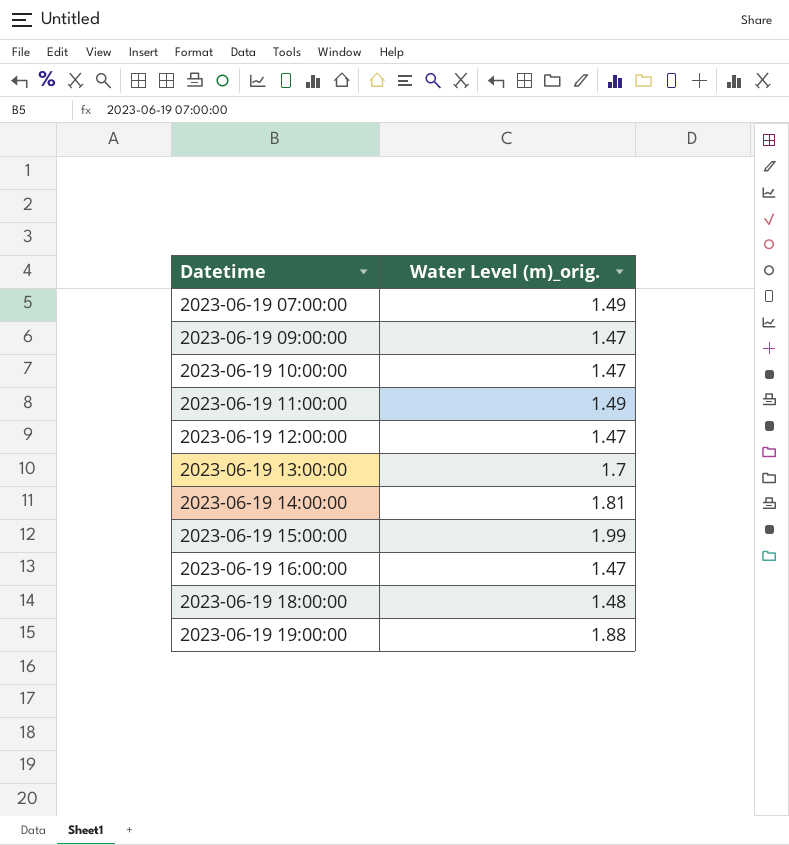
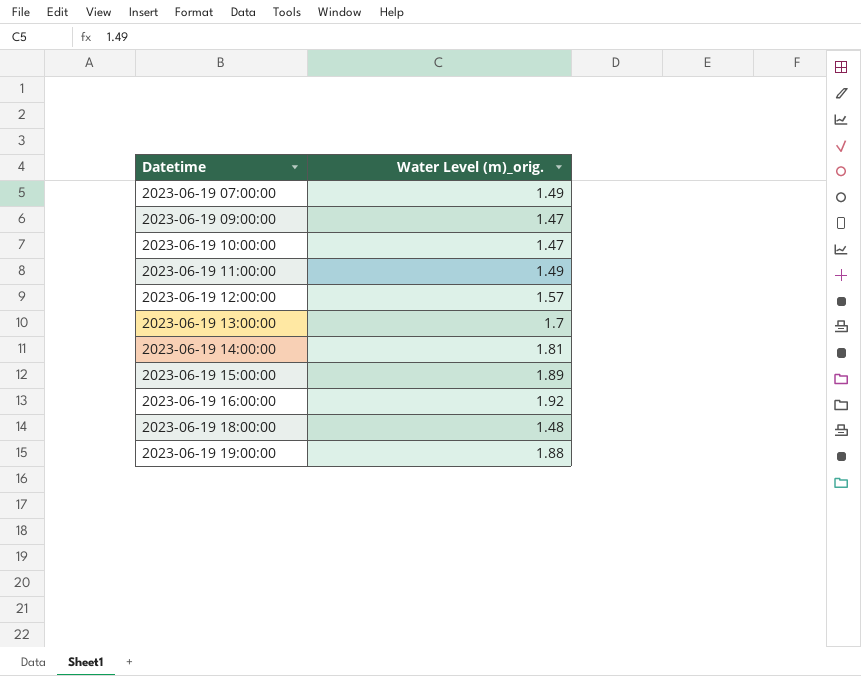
2023-06-19 12:00:00 | Water Level (m)_orig.: 1.47 -> 1.57
2023-06-19 15:00:00 | Water Level (m)_orig.: 1.99 -> 1.89
2023-06-19 16:00:00 | Water Level (m)_orig.: 1.47 -> 1.92

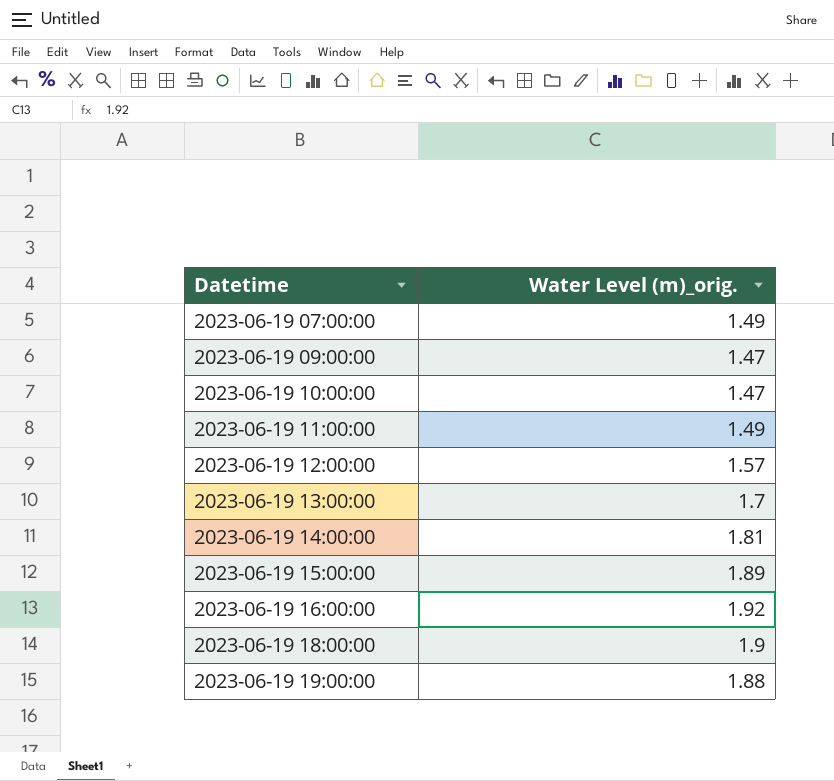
2023-06-19 18:00:00 | Water Level (m)_orig.: 1.48 -> 1.9

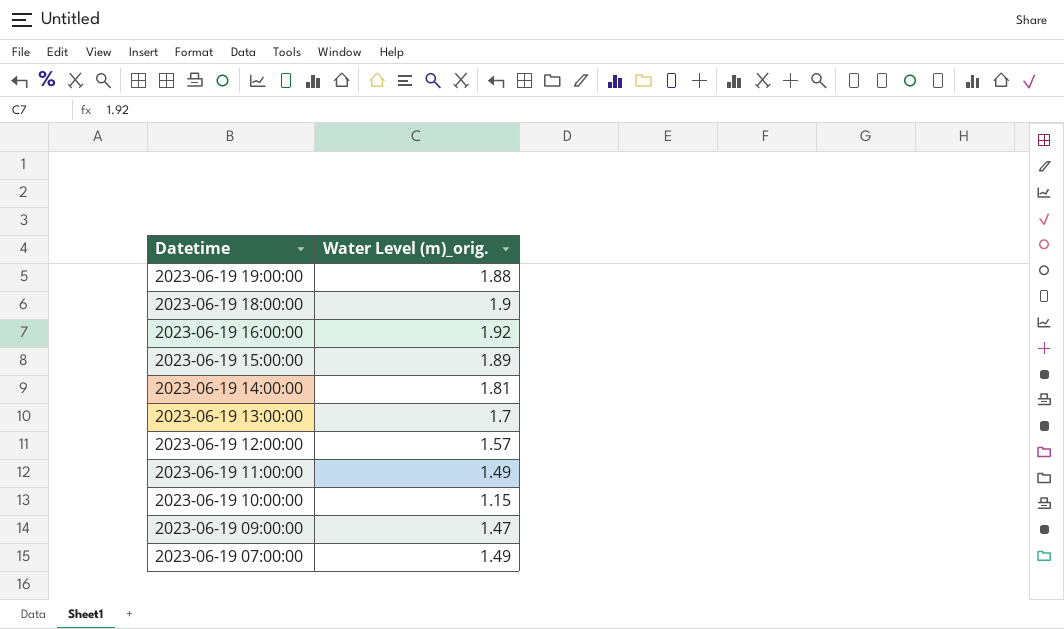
row order: Datetime ascending -> Datetime descending
2023-06-19 10:00:00 | Water Level (m)_orig.: 1.47 -> 1.15

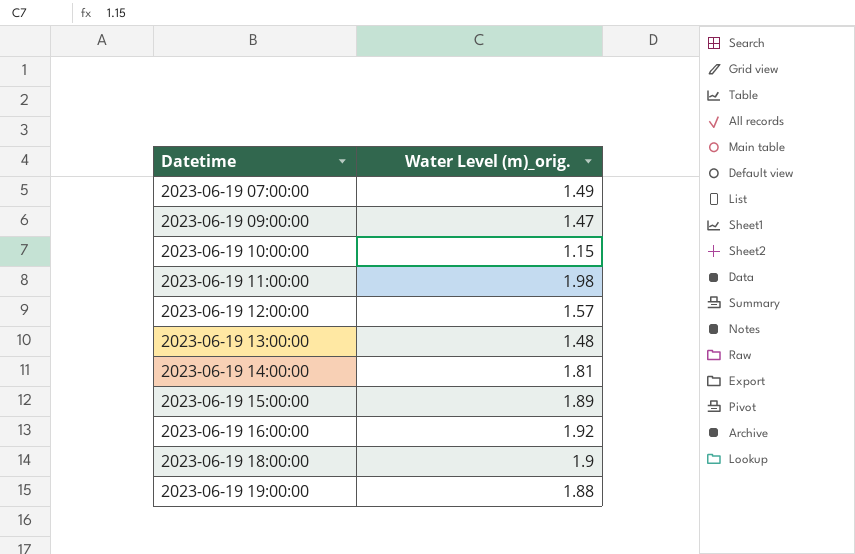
row order: Datetime descending -> Datetime ascending
2023-06-19 11:00:00 | Water Level (m)_orig.: 1.49 -> 1.98
2023-06-19 13:00:00 | Water Level (m)_orig.: 1.7 -> 1.48

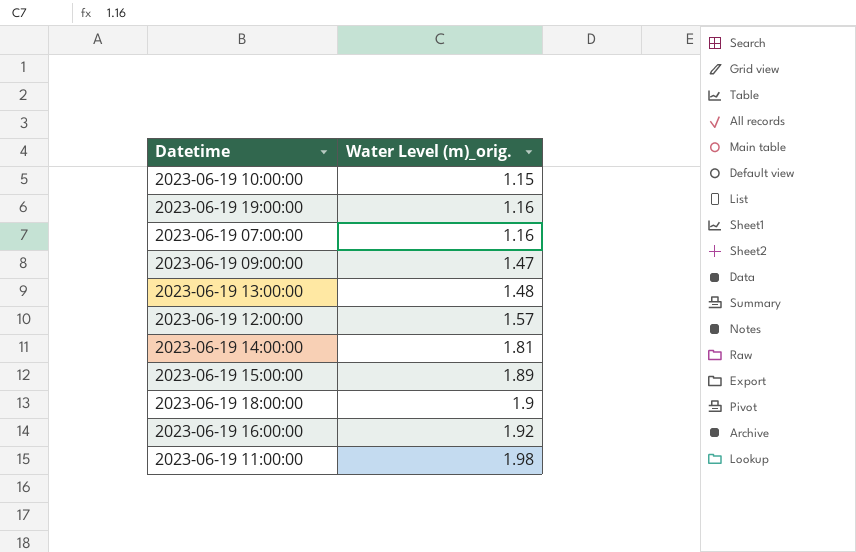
row order: Datetime ascending -> Water Level (m)_orig. ascending
2023-06-19 19:00:00 | Water Level (m)_orig.: 1.88 -> 1.16
2023-06-19 07:00:00 | Water Level (m)_orig.: 1.49 -> 1.16

